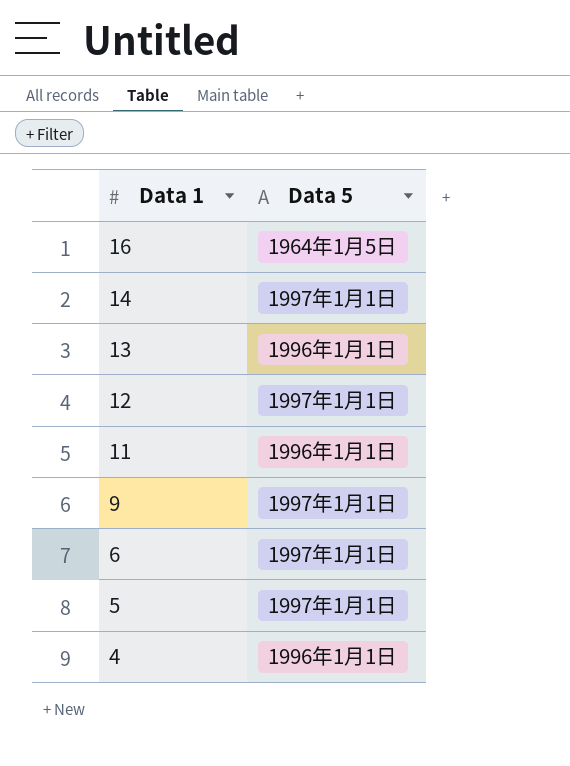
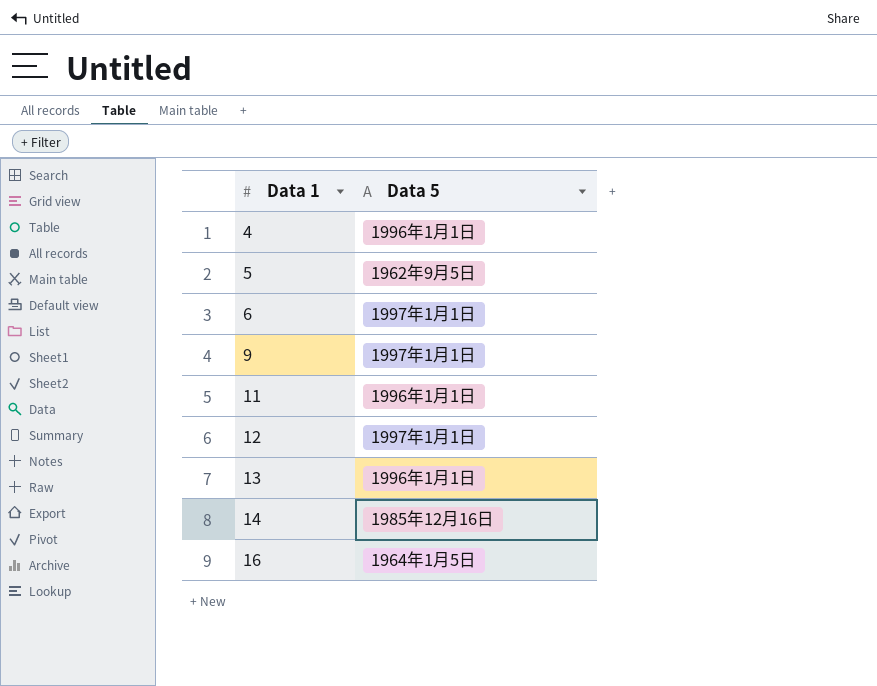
row order: Data 1 descending -> Data 1 ascending
5 | Data 5: 1997年1月1日 -> 1962年9月5日
14 | Data 5: 1997年1月1日 -> 1985年12月16日

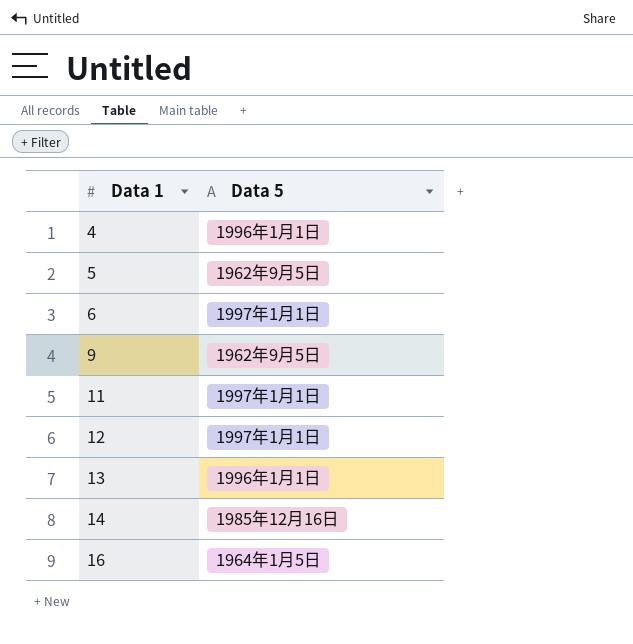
9 | Data 5: 1997年1月1日 -> 1962年9月5日
11 | Data 5: 1996年1月1日 -> 1997年1月1日

